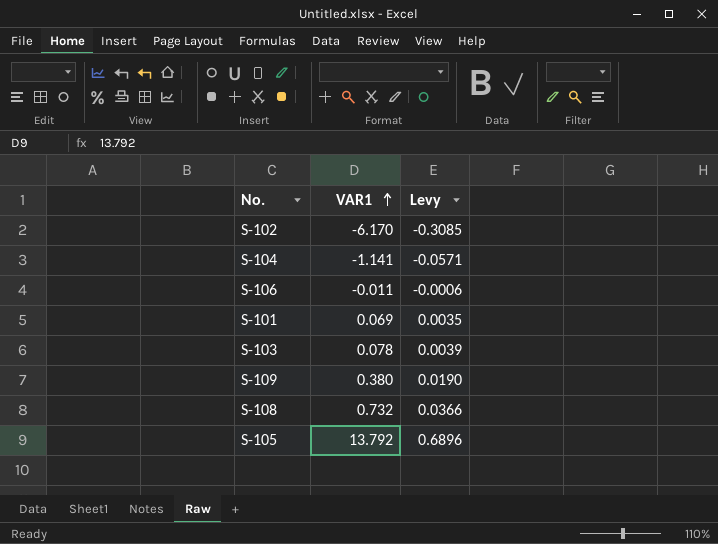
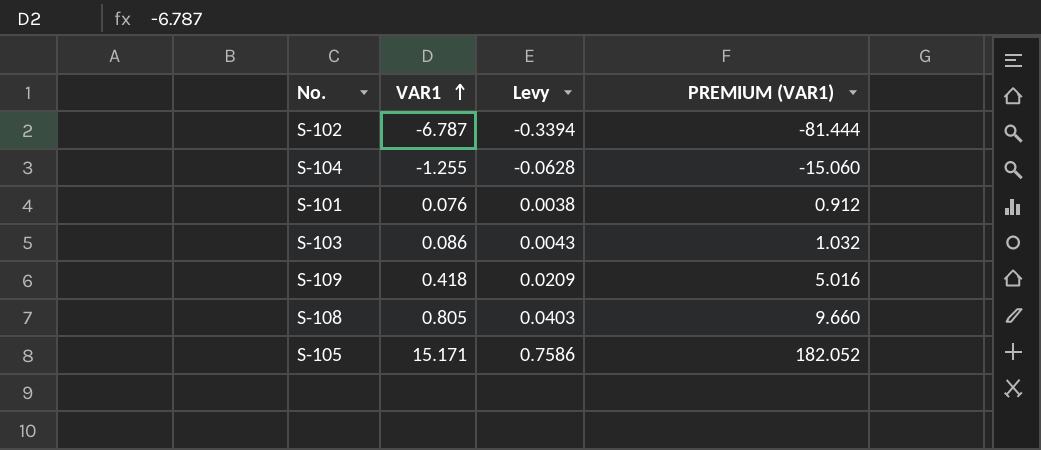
column PREMIUM (VAR1) | formula: none -> [VAR1] * 12
row S-106: -0.011 | -0.0006 -> none
S-102 | VAR1: -6.170 -> -6.787
S-102 | Levy: -0.3085 -> -0.3394
S-104 | VAR1: -1.141 -> -1.255
S-104 | Levy: -0.0571 -> -0.0628
S-101 | VAR1: 0.069 -> 0.076
S-101 | Levy: 0.0035 -> 0.0038
S-103 | VAR1: 0.078 -> 0.086
S-103 | Levy: 0.0039 -> 0.0043
S-109 | VAR1: 0.380 -> 0.418
S-109 | Levy: 0.0190 -> 0.0209
S-108 | VAR1: 0.732 -> 0.805
S-108 | Levy: 0.0366 -> 0.0403
S-105 | VAR1: 13.792 -> 15.171
S-105 | Levy: 0.6896 -> 0.7586

